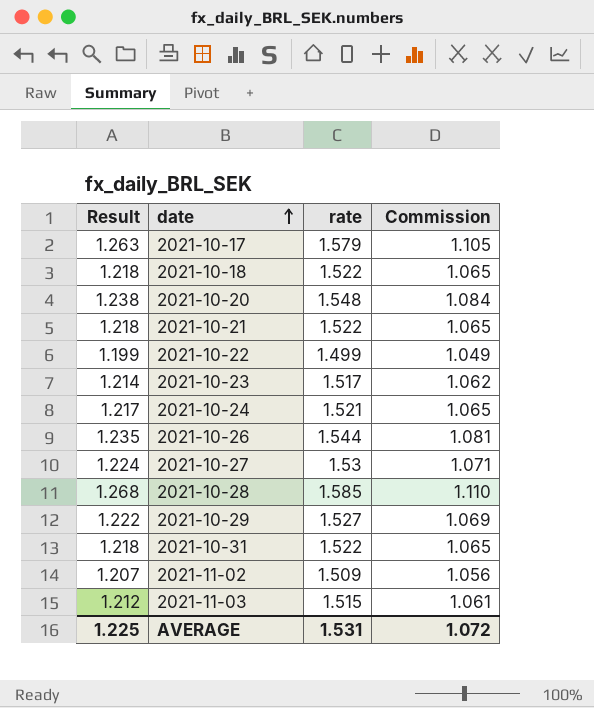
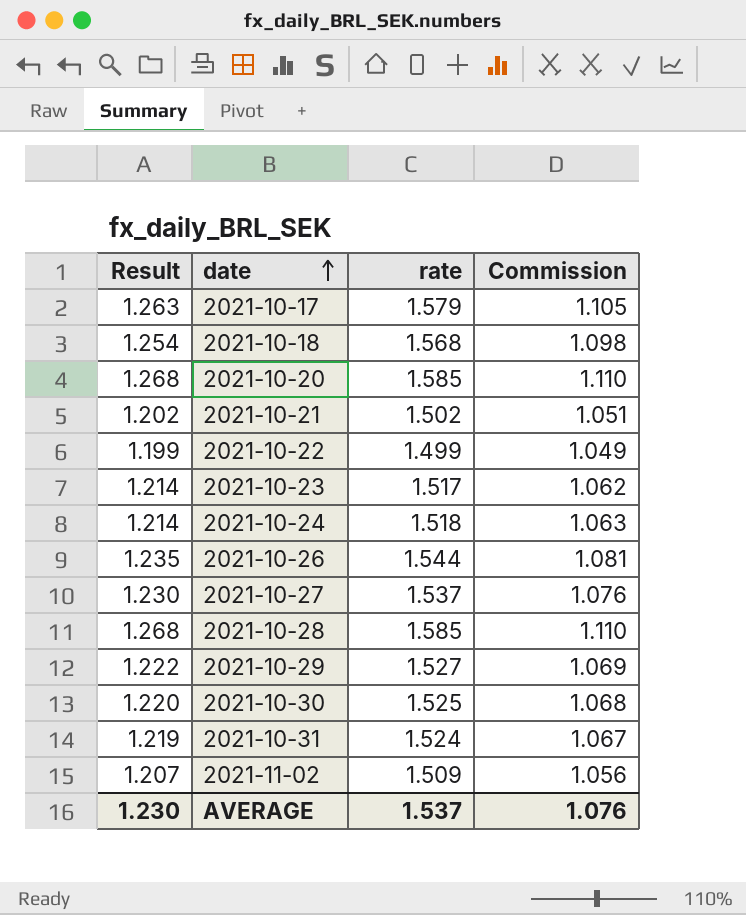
row 2021-11-03: 1.212 | 1.515 | 1.061 -> none
2021-10-18 | Result: 1.218 -> 1.254
2021-10-18 | rate: 1.522 -> 1.568
2021-10-18 | Commission: 1.065 -> 1.098
2021-10-20 | Result: 1.238 -> 1.268
2021-10-20 | rate: 1.548 -> 1.585
2021-10-20 | Commission: 1.084 -> 1.110
2021-10-21 | Result: 1.218 -> 1.202
2021-10-21 | rate: 1.522 -> 1.502
2021-10-21 | Commission: 1.065 -> 1.051
2021-10-24 | Result: 1.217 -> 1.214
2021-10-24 | rate: 1.521 -> 1.518
2021-10-24 | Commission: 1.065 -> 1.063
2021-10-27 | Result: 1.224 -> 1.230
2021-10-27 | rate: 1.53 -> 1.537
2021-10-27 | Commission: 1.071 -> 1.076
row 2021-10-30: none -> 1.220 | 1.525 | 1.068
2021-10-31 | Result: 1.218 -> 1.219
2021-10-31 | rate: 1.522 -> 1.524
2021-10-31 | Commission: 1.065 -> 1.067
AVERAGE | Result: 1.225 -> 1.230
AVERAGE | rate: 1.531 -> 1.537
AVERAGE | Commission: 1.072 -> 1.076

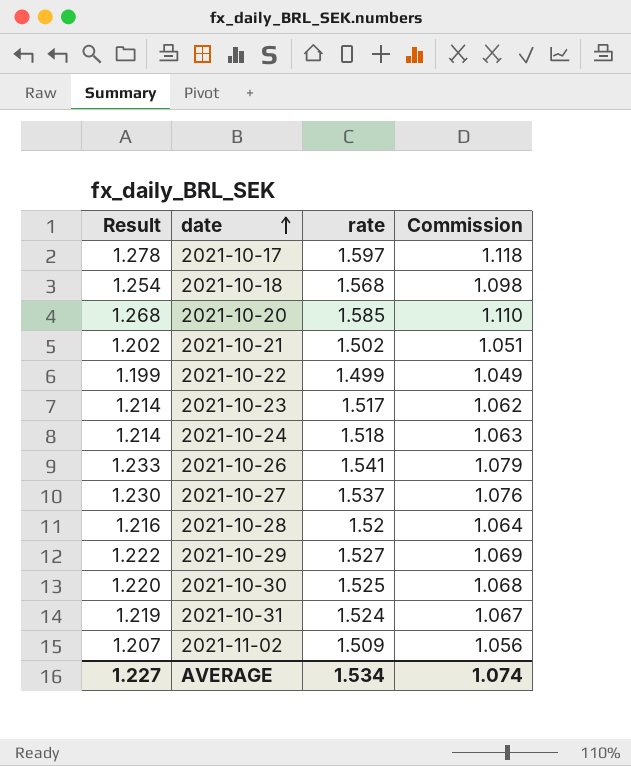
2021-10-17 | Result: 1.263 -> 1.278
2021-10-17 | rate: 1.579 -> 1.597
2021-10-17 | Commission: 1.105 -> 1.118
2021-10-26 | Result: 1.235 -> 1.233
2021-10-26 | rate: 1.544 -> 1.541
2021-10-26 | Commission: 1.081 -> 1.079
2021-10-28 | Result: 1.268 -> 1.216
2021-10-28 | rate: 1.585 -> 1.52
2021-10-28 | Commission: 1.110 -> 1.064
AVERAGE | Result: 1.230 -> 1.227
AVERAGE | rate: 1.537 -> 1.534
AVERAGE | Commission: 1.076 -> 1.074

